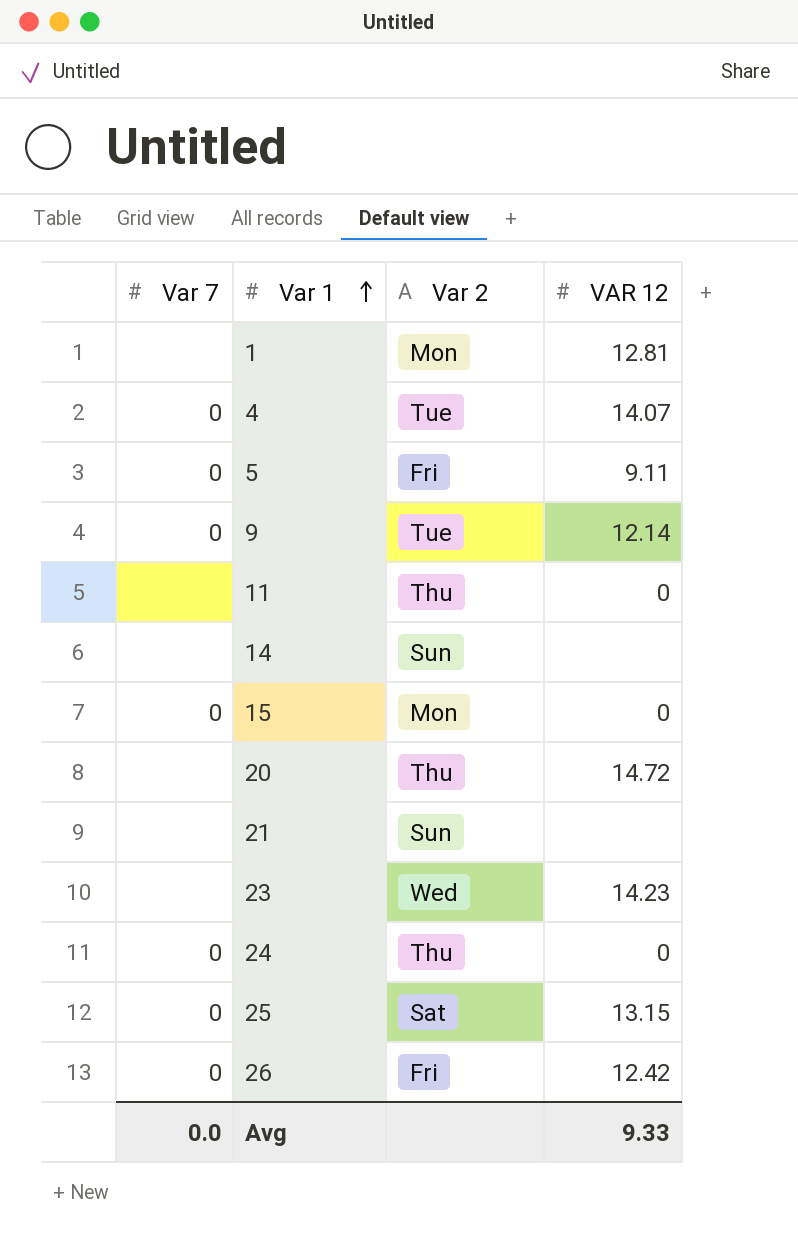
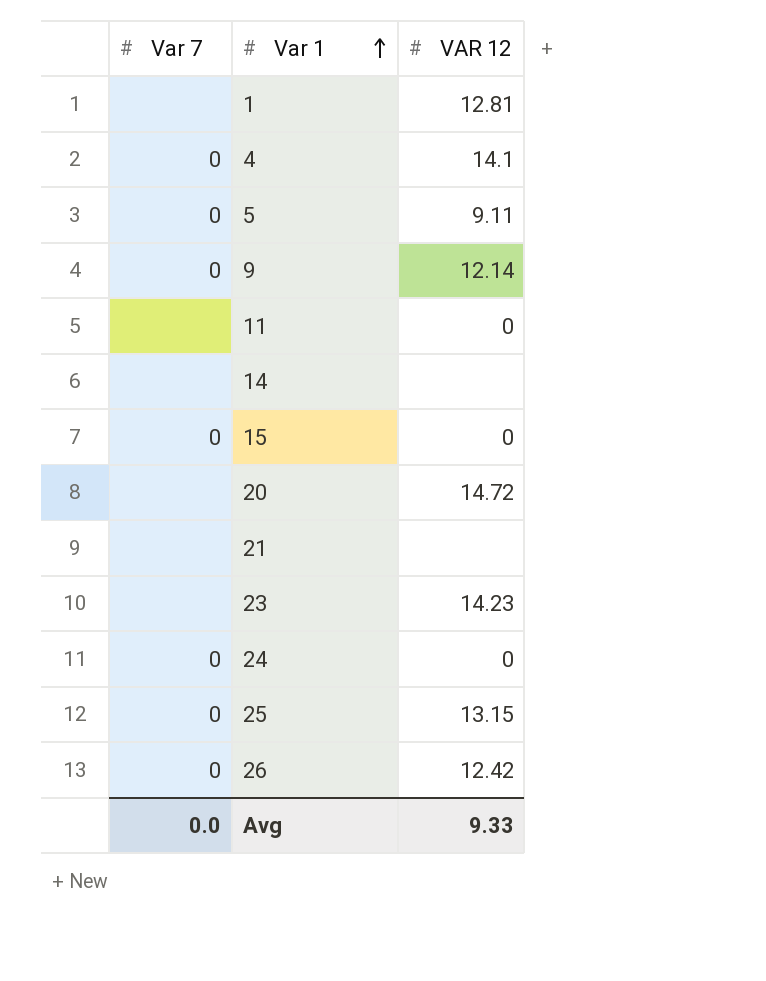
column Var 2 | position: 3 -> none
4 | VAR 12: 14.07 -> 14.1

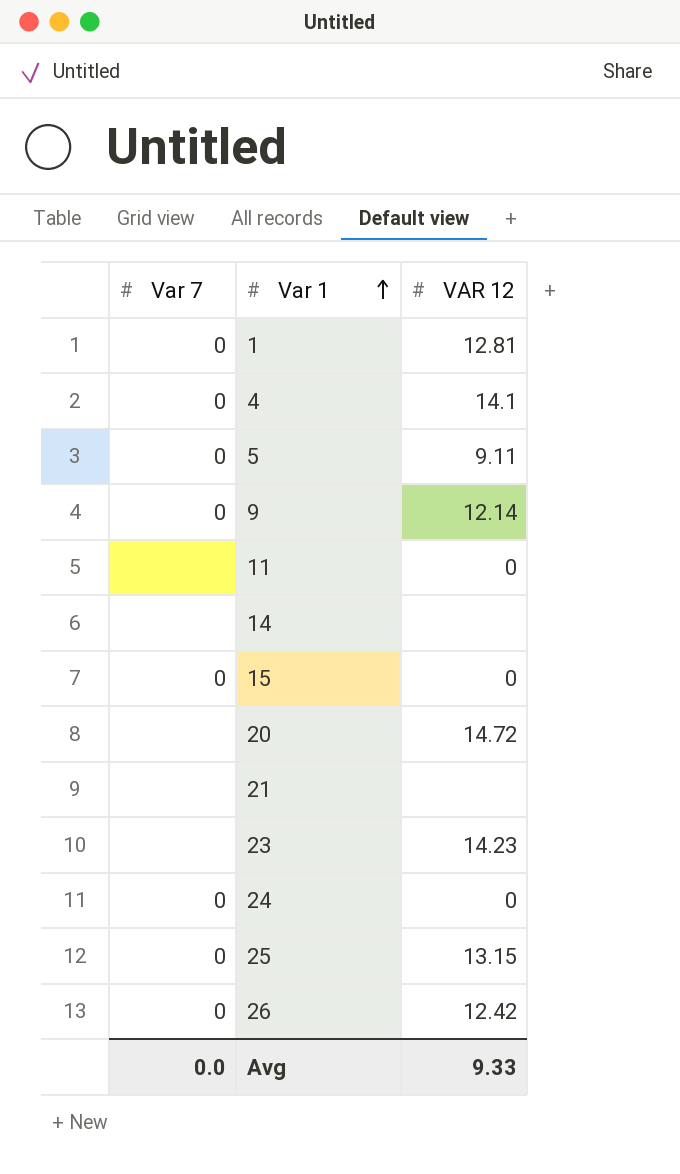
1 | Var 7: none -> 0

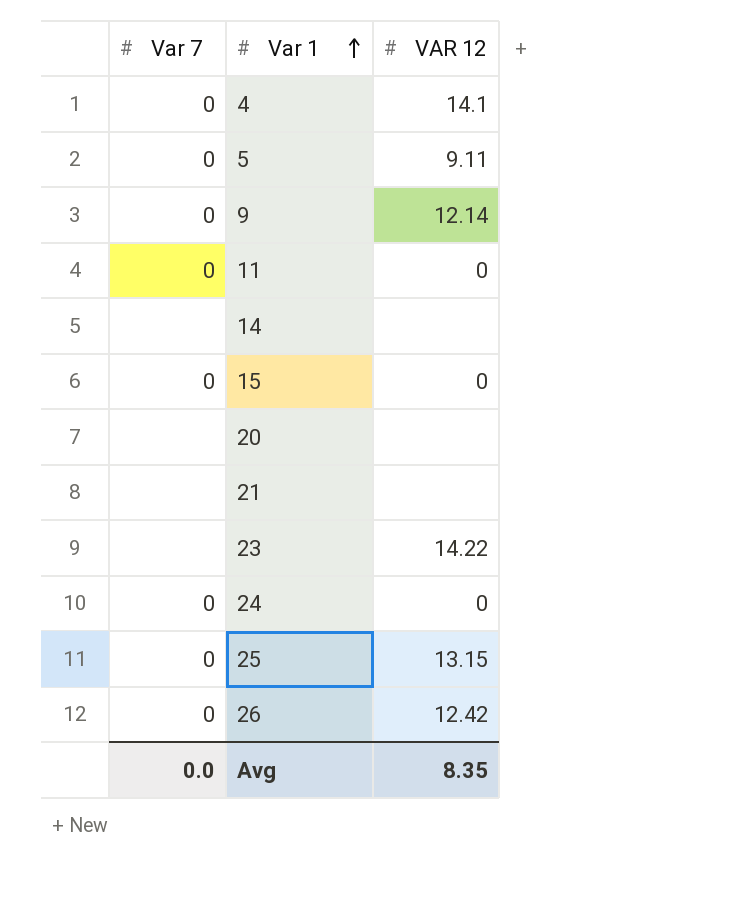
row 1: 0 | 12.81 -> none
11 | Var 7: none -> 0
20 | VAR 12: 14.72 -> none
23 | VAR 12: 14.23 -> 14.22
Avg | VAR 12: 9.33 -> 8.35

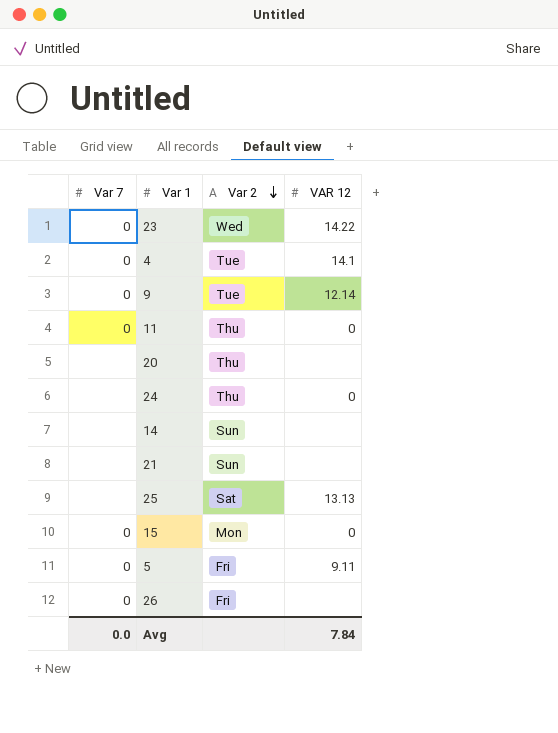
row order: Var 1 ascending -> Var 2 descending
column Var 2 | position: none -> 3
23 | Var 7: none -> 0
24 | Var 7: 0 -> none
25 | Var 7: 0 -> none
25 | VAR 12: 13.15 -> 13.13
26 | VAR 12: 12.42 -> none
Avg | VAR 12: 8.35 -> 7.84

